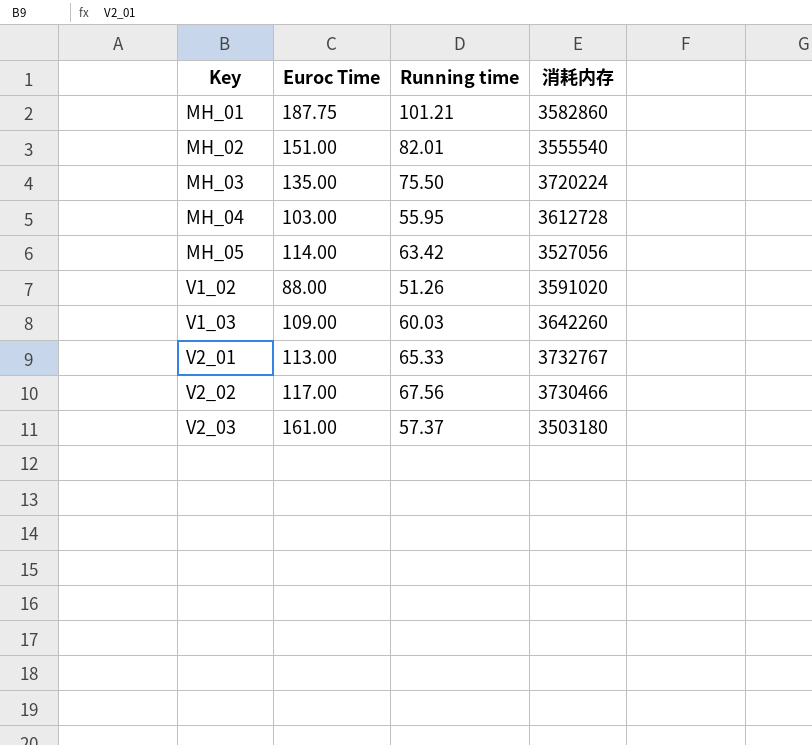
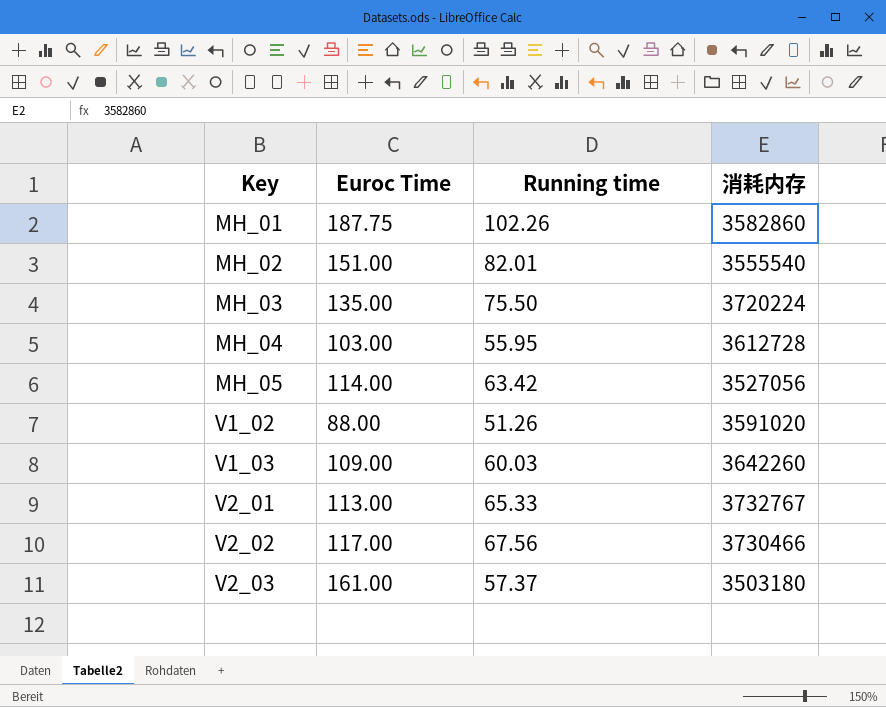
MH_01 | Running time: 101.21 -> 102.26

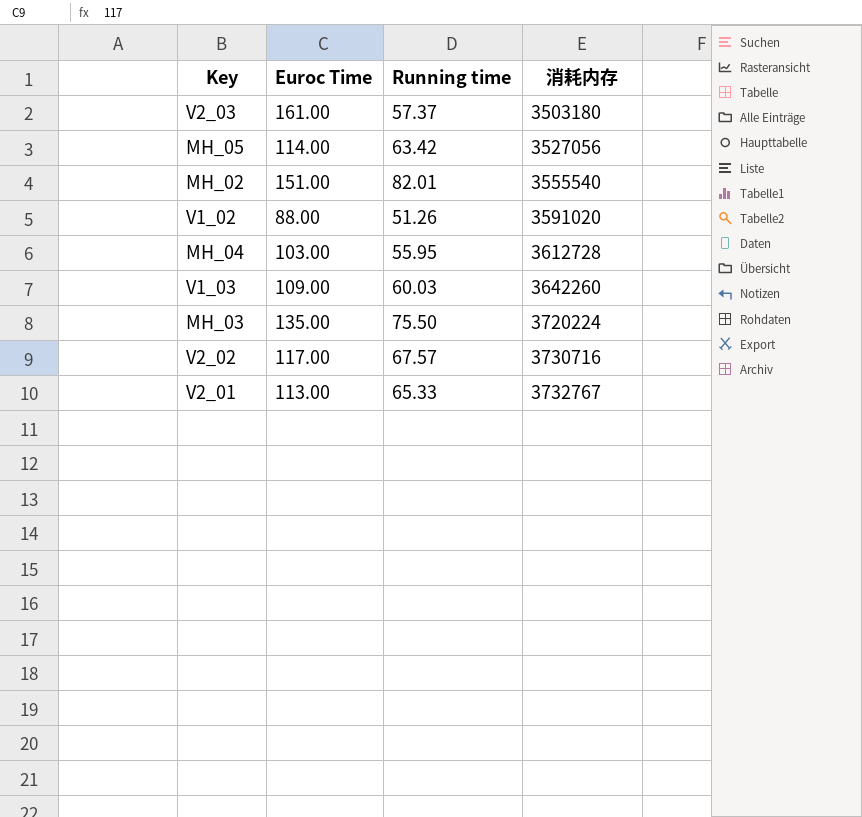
row order: Key ascending -> 消耗内存 ascending
row MH_01: 187.75 | 102.26 | 3582860 -> none
V2_02 | Running time: 67.56 -> 67.57
V2_02 | 消耗内存: 3730466 -> 3730716

